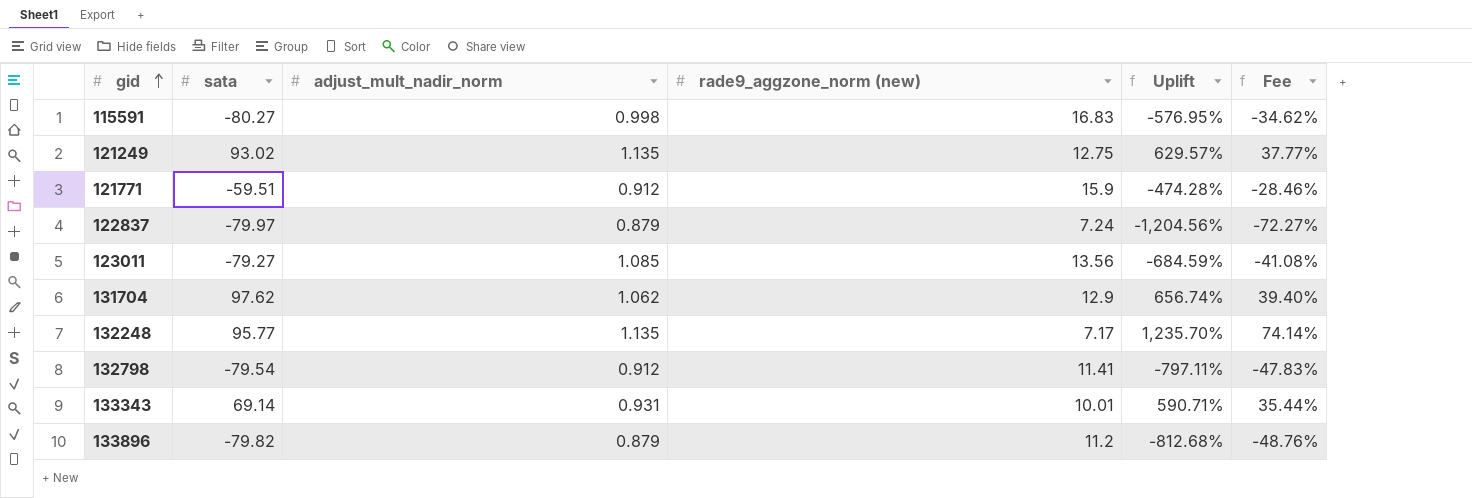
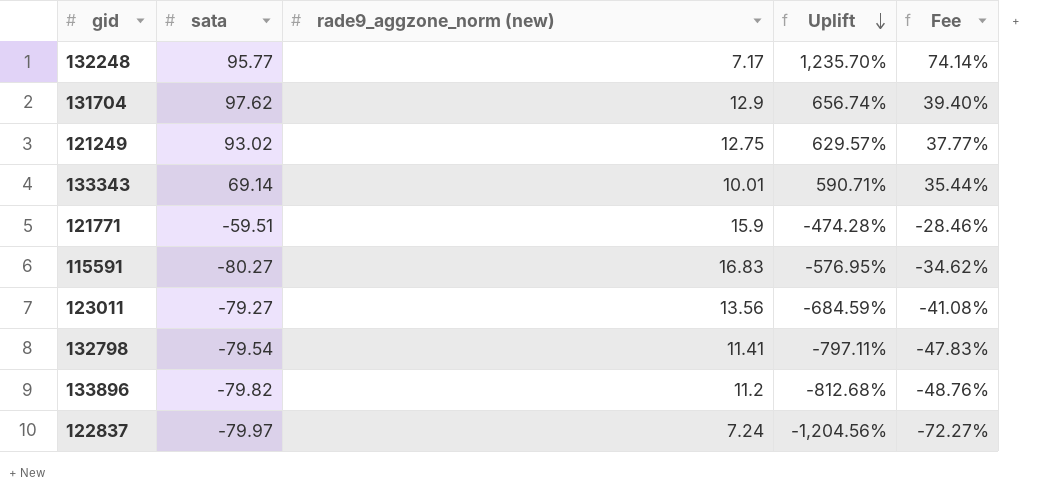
row order: gid ascending -> Uplift descending
column adjust_mult_nadir_norm | position: 3 -> none

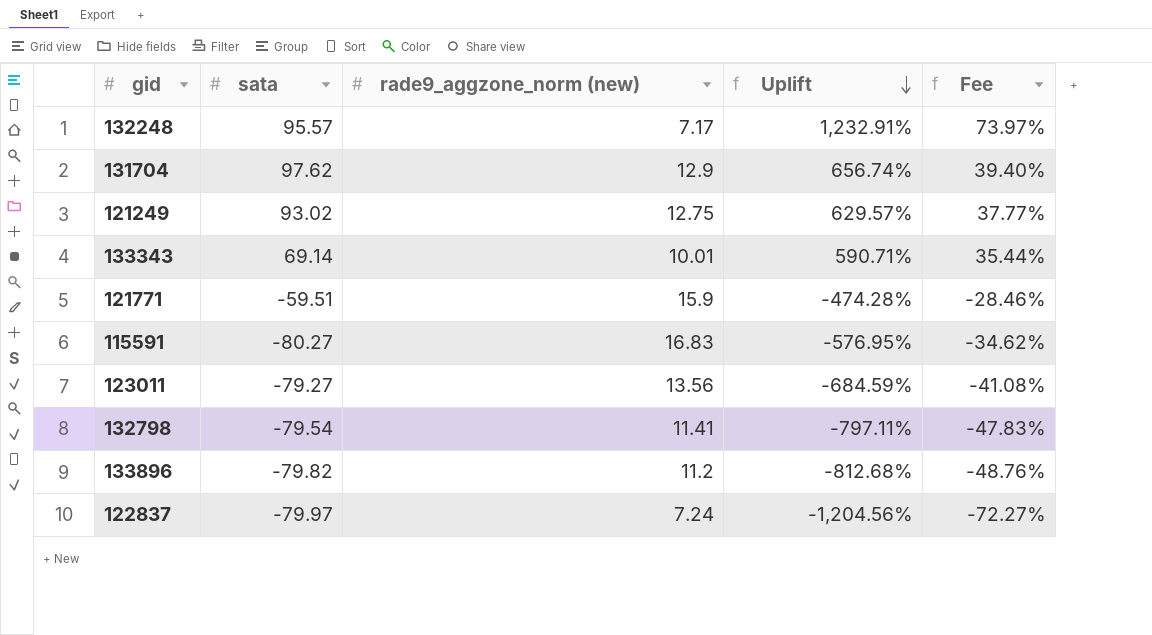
132248 | sata: 95.77 -> 95.57
132248 | Uplift: 1,235.70% -> 1,232.91%
132248 | Fee: 74.14% -> 73.97%

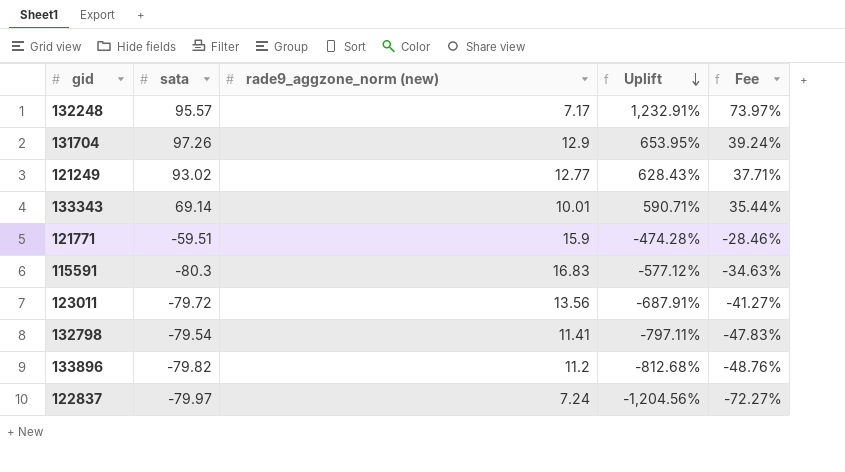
131704 | sata: 97.62 -> 97.26
131704 | Uplift: 656.74% -> 653.95%
131704 | Fee: 39.40% -> 39.24%
121249 | rade9_aggzone_norm (new): 12.75 -> 12.77
121249 | Uplift: 629.57% -> 628.43%
121249 | Fee: 37.77% -> 37.71%
115591 | sata: -80.27 -> -80.3
115591 | Uplift: -576.95% -> -577.12%
115591 | Fee: -34.62% -> -34.63%
123011 | sata: -79.27 -> -79.72
123011 | Uplift: -684.59% -> -687.91%
123011 | Fee: -41.08% -> -41.27%

